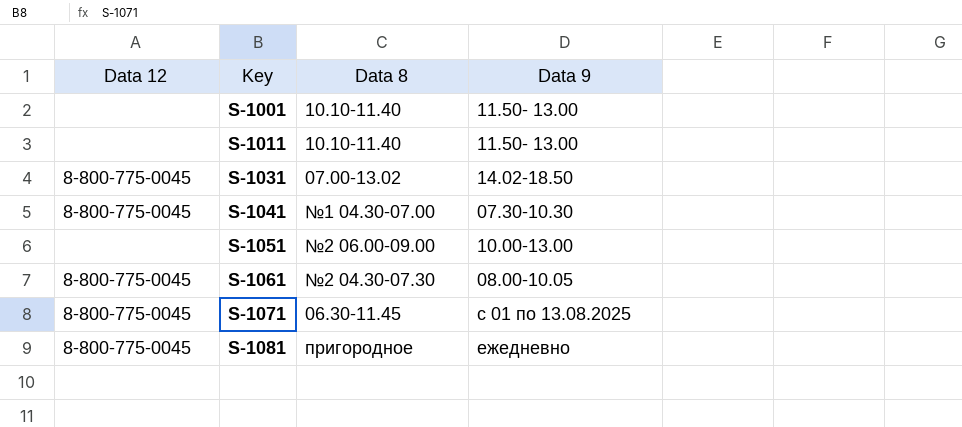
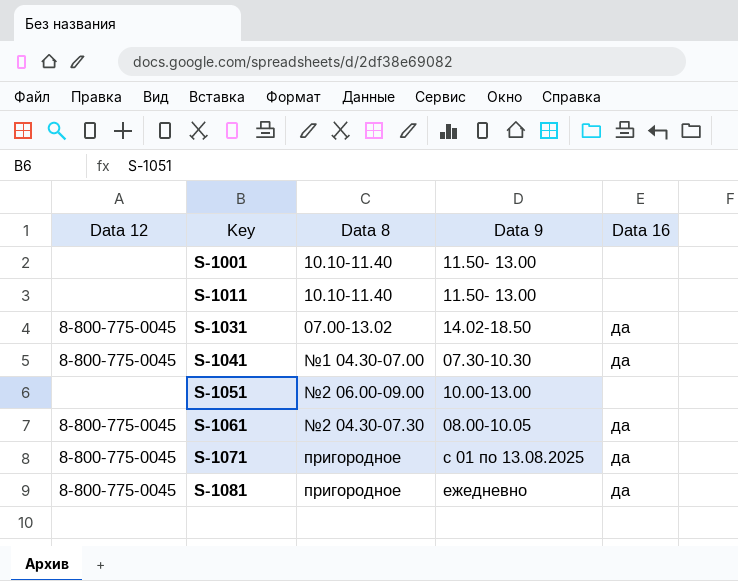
column Data 16 | position: none -> 5
S-1071 | Data 8: 06.30-11.45 -> пригородное

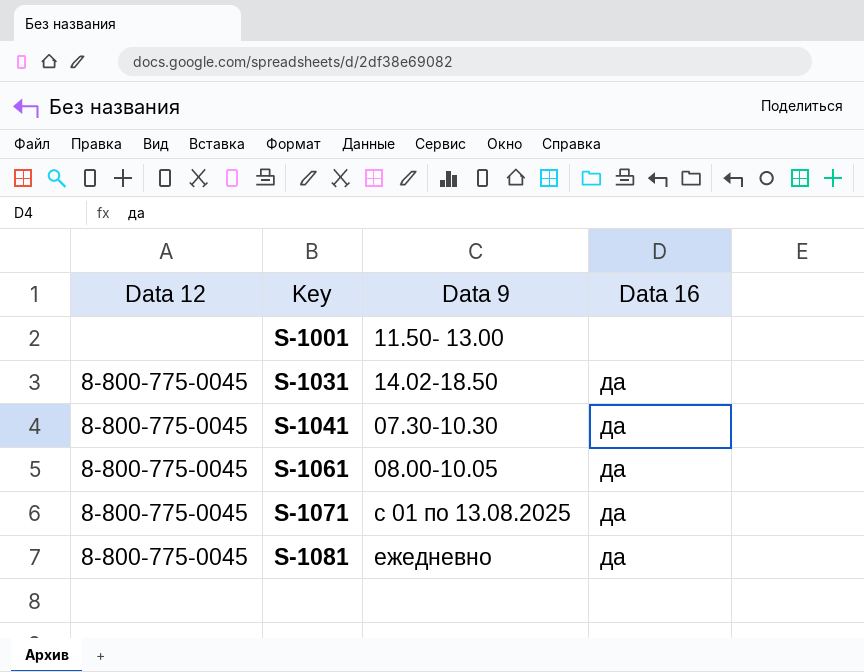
column Data 8 | position: 3 -> none
row S-1011: none | 10.10-11.40 | 11.50- 13.00 | none -> none
row S-1051: none | №2 06.00-09.00 | 10.00-13.00 | none -> none

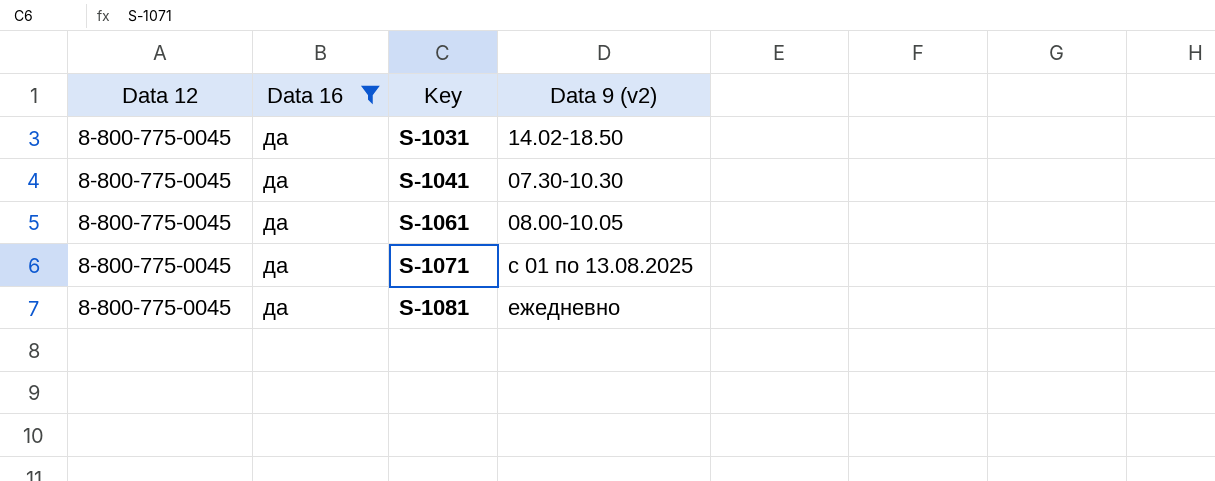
filter: none -> Data 16 = да
column Data 16 | position: 4 -> 2
column name: Data 9 -> Data 9 (v2)

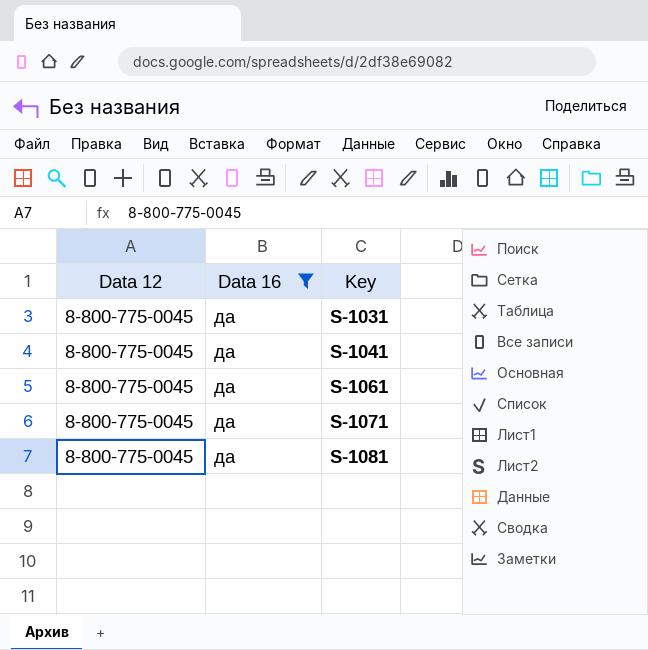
column Data 9 (v2) | position: 4 -> none

